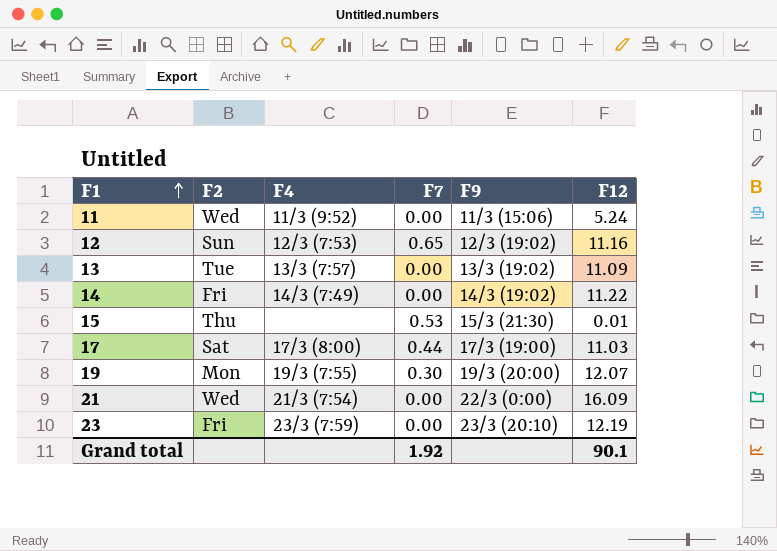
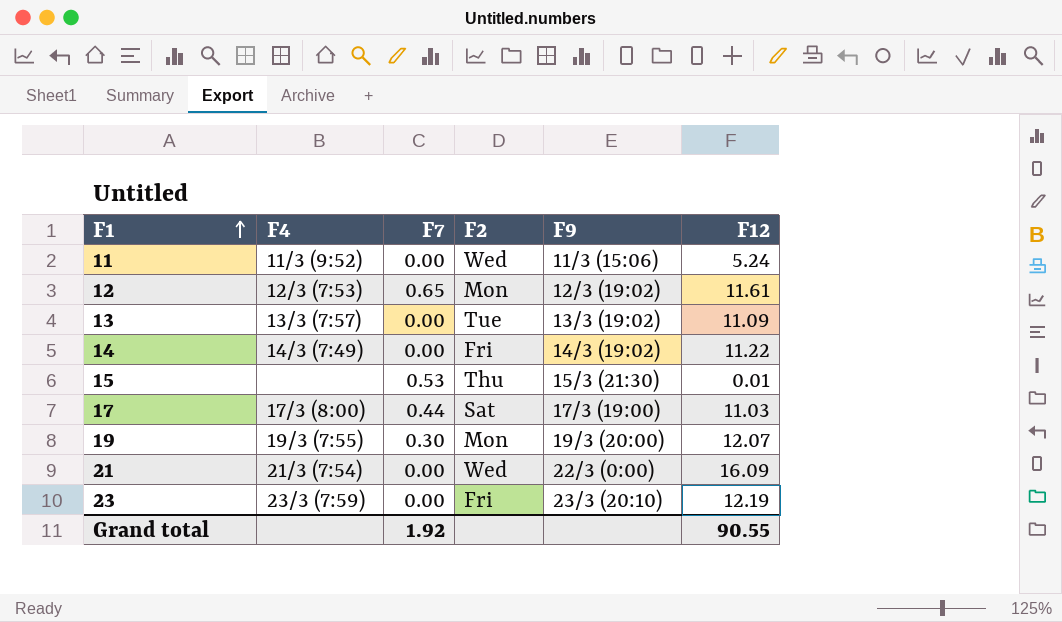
column F2 | position: 2 -> 4
12 | F2: Sun -> Mon
12 | F12: 11.16 -> 11.61
Grand total | F12: 90.1 -> 90.55

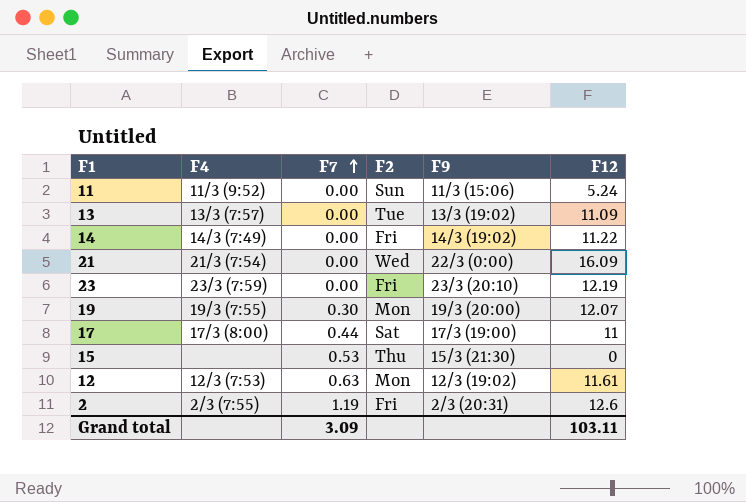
row order: F1 ascending -> F7 ascending
11 | F2: Wed -> Sun
17 | F12: 11.03 -> 11
15 | F12: 0.01 -> 0
12 | F7: 0.65 -> 0.63
row 2: none -> 2/3 (7:55) | 1.19 | Fri | 2/3 (20:31) | 12.6
Grand total | F7: 1.92 -> 3.09
Grand total | F12: 90.55 -> 103.11

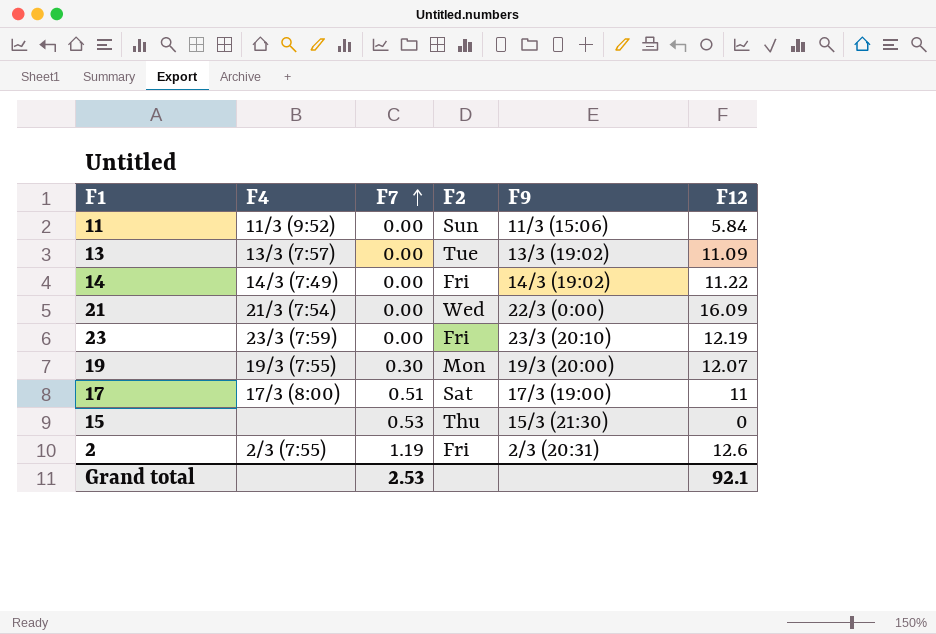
row 12: 12/3 (7:53) | 0.63 | Mon | 12/3 (19:02) | 11.61 -> none
11 | F12: 5.24 -> 5.84
17 | F7: 0.44 -> 0.51
Grand total | F7: 3.09 -> 2.53
Grand total | F12: 103.11 -> 92.1

